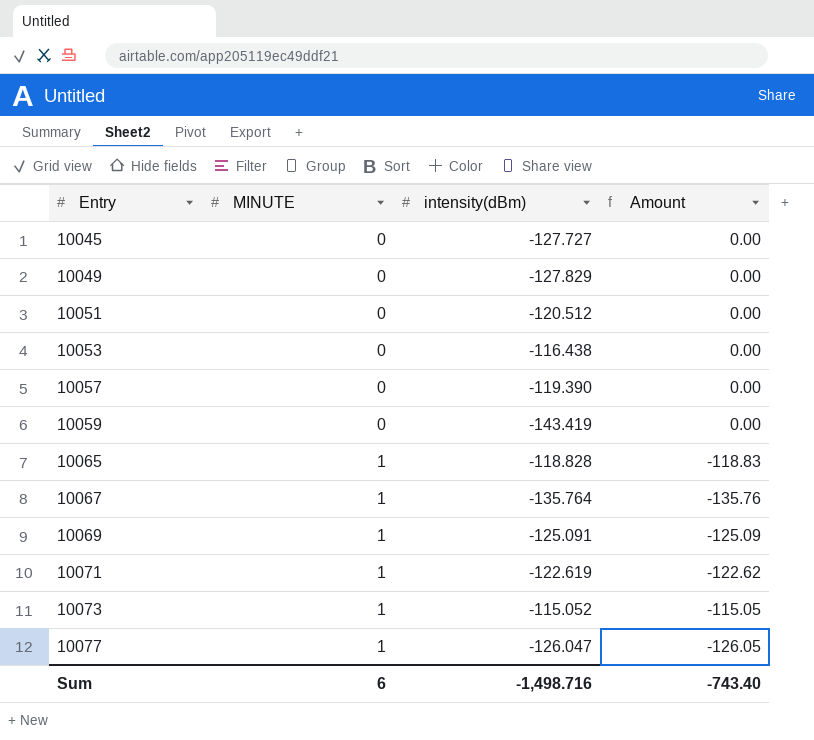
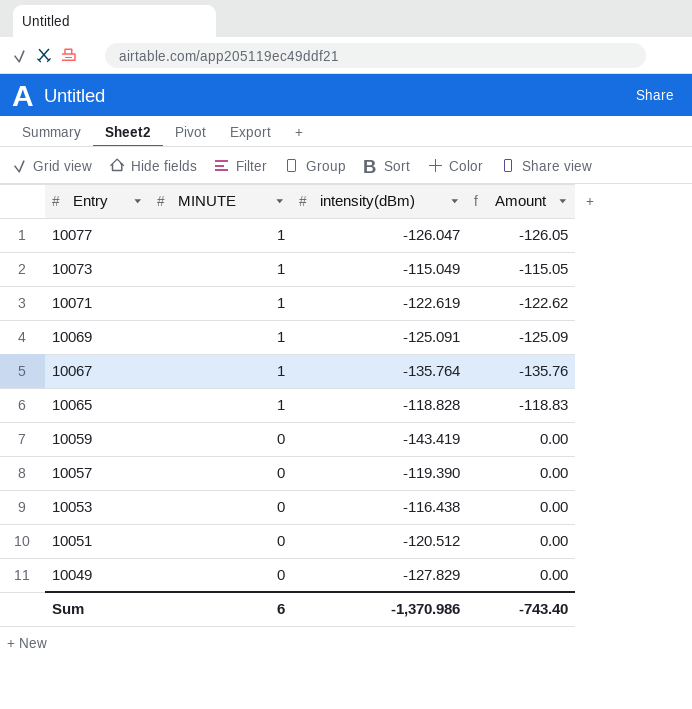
row order: Entry ascending -> Entry descending
row 10045: 0 | -127.727 | 0.00 -> none
10073 | intensity(dBm): -115.052 -> -115.049
Sum | intensity(dBm): -1,498.716 -> -1,370.986

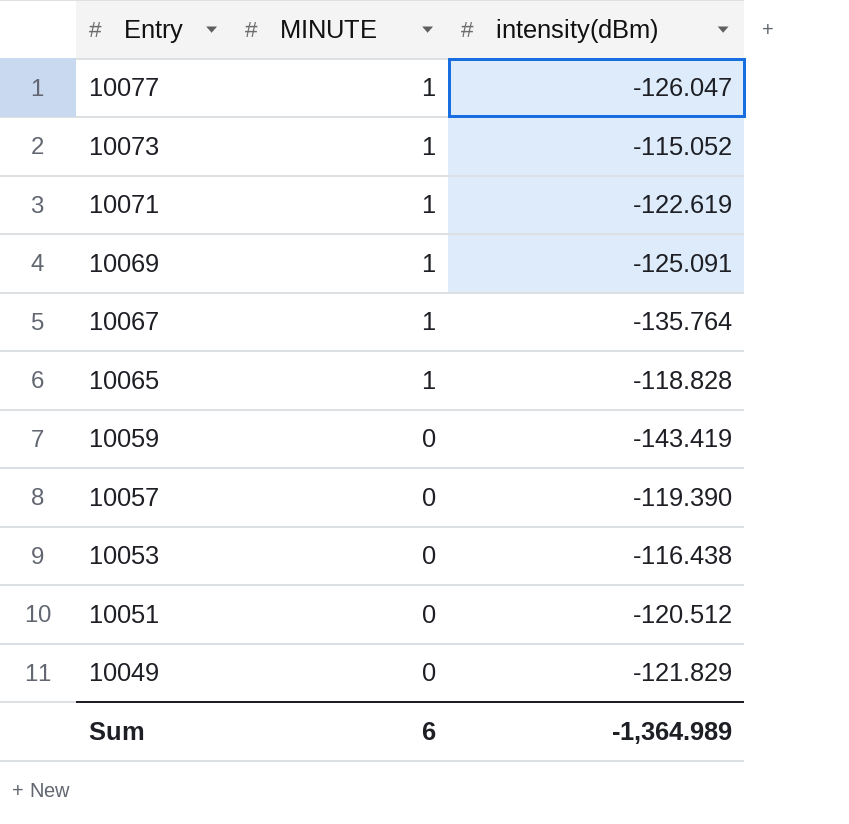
column Amount | formula: [MINUTE] * [intensity(dBm)] -> none
10073 | intensity(dBm): -115.049 -> -115.052
10049 | intensity(dBm): -127.829 -> -121.829
Sum | intensity(dBm): -1,370.986 -> -1,364.989

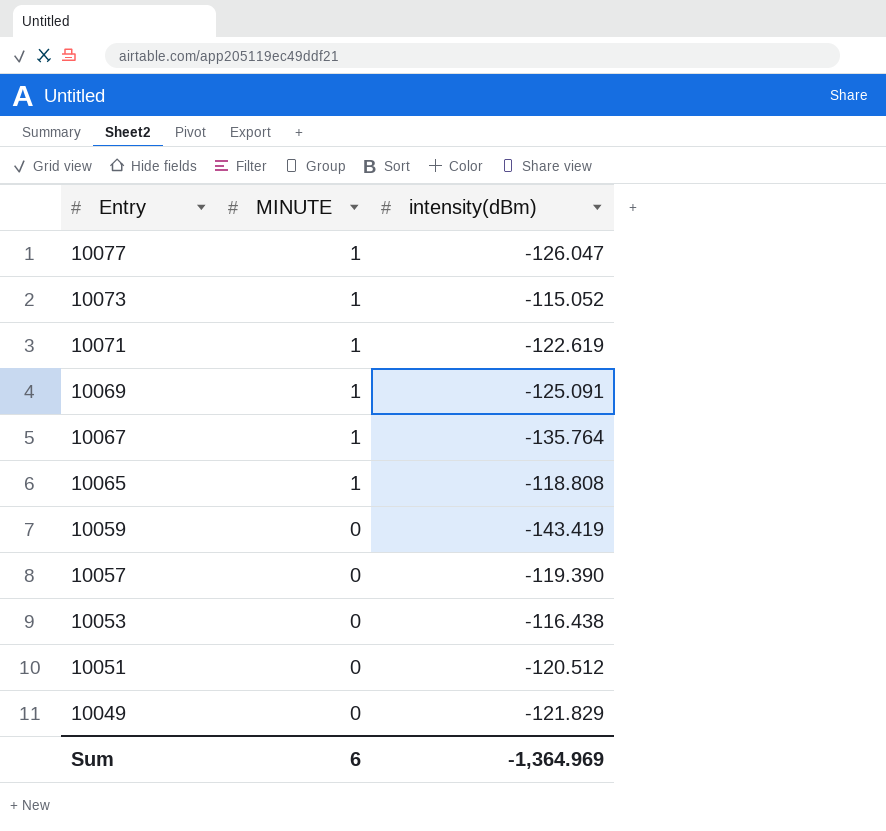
10065 | intensity(dBm): -118.828 -> -118.808
Sum | intensity(dBm): -1,364.989 -> -1,364.969

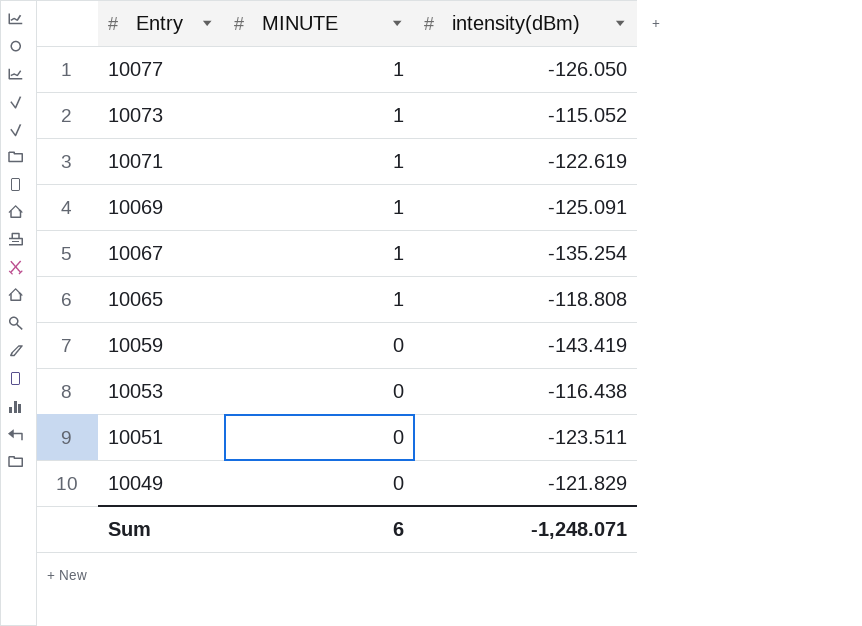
row 10057: 0 | -119.390 -> none
10077 | intensity(dBm): -126.047 -> -126.050
10067 | intensity(dBm): -135.764 -> -135.254
10051 | intensity(dBm): -120.512 -> -123.511
Sum | intensity(dBm): -1,364.969 -> -1,248.071

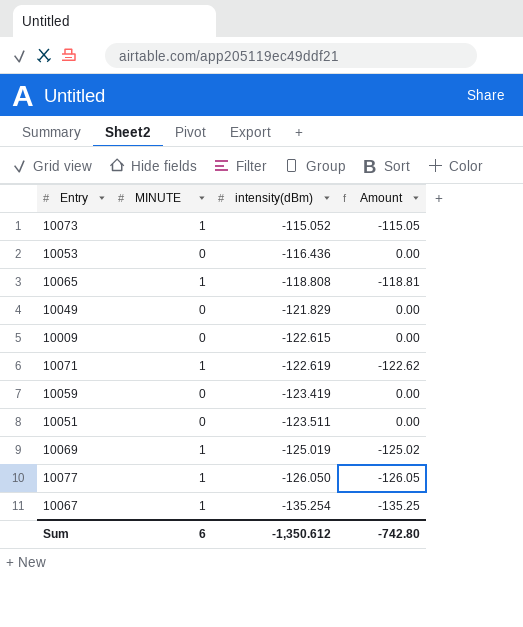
row order: Entry descending -> intensity(dBm) descending
column Amount | formula: none -> [MINUTE] * [intensity(dBm)]
10053 | intensity(dBm): -116.438 -> -116.436
row 10009: none -> 0 | -122.615 | 0.00
10059 | intensity(dBm): -143.419 -> -123.419
10069 | intensity(dBm): -125.091 -> -125.019
Sum | intensity(dBm): -1,248.071 -> -1,350.612

